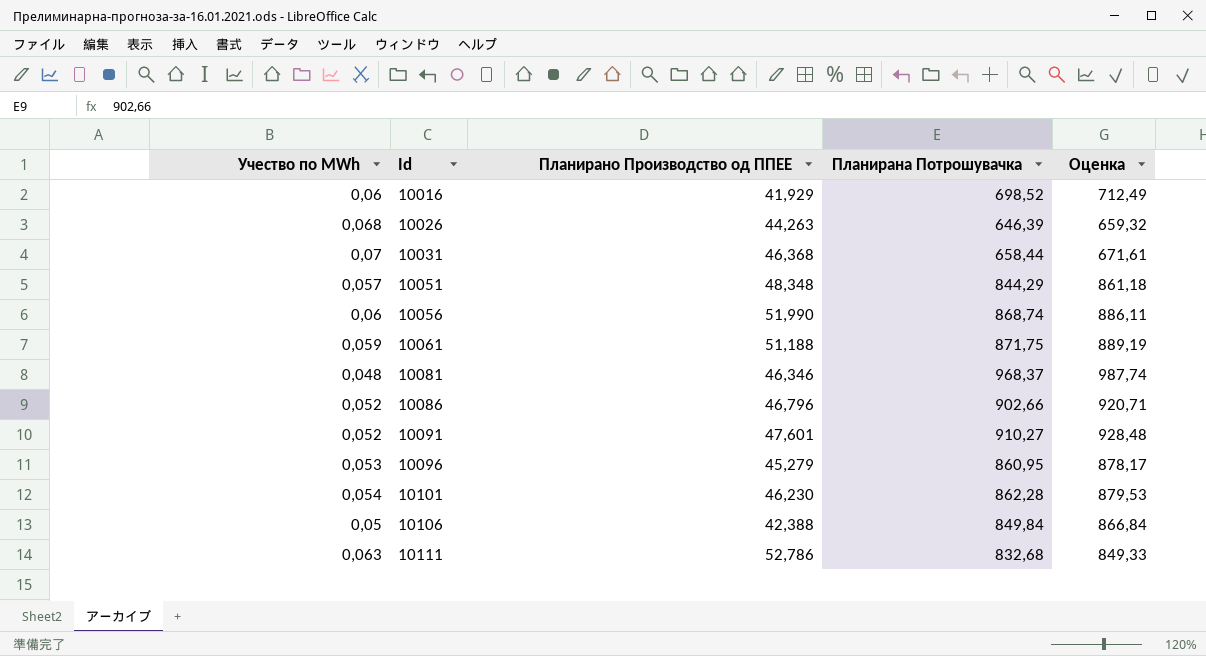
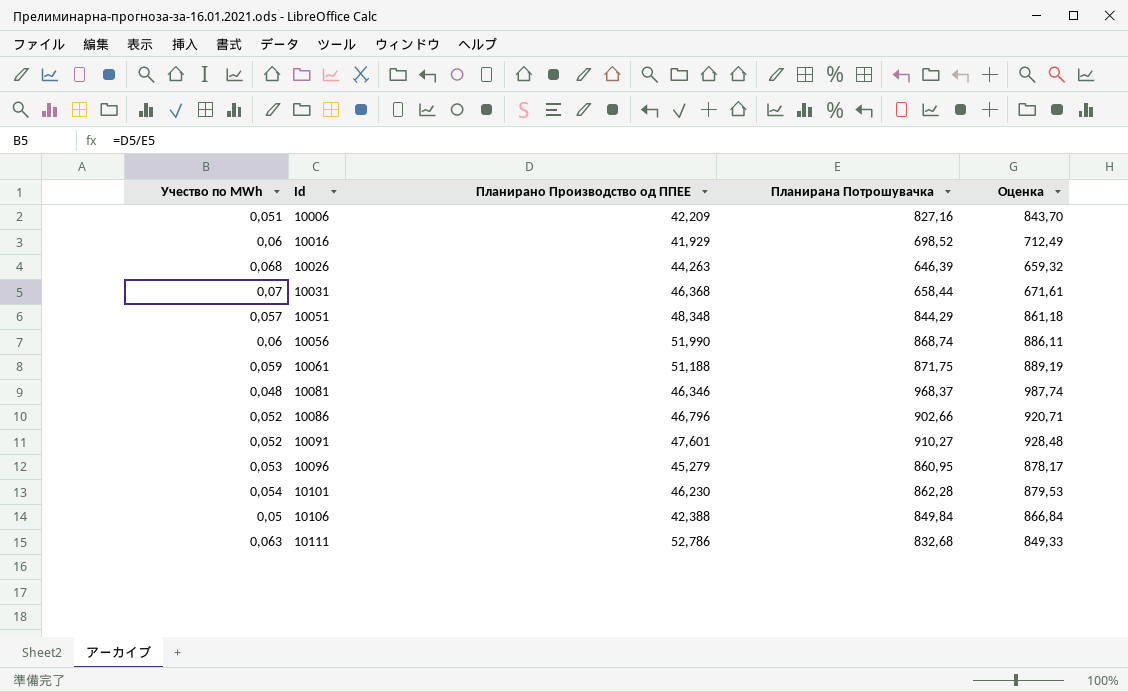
row 10006: none -> 0,051 | 42,209 | 827,16 | 843,70

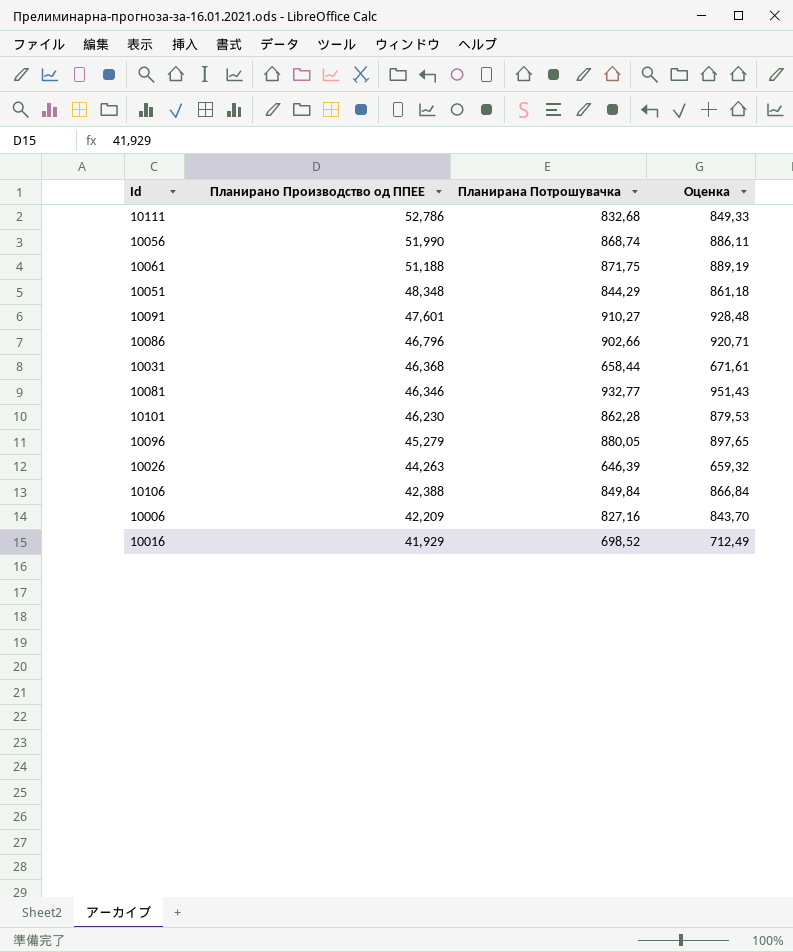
row order: Id ascending -> Планирано Производство од ППЕЕ descending
column Учество по MWh | formula: [Планирано Производство од ППЕЕ] / [Планирана Потрошувачка] -> none
10081 | Планирана Потрошувачка: 968,37 -> 932,77
10081 | Оценка: 987,74 -> 951,43
10096 | Планирана Потрошувачка: 860,95 -> 880,05
10096 | Оценка: 878,17 -> 897,65

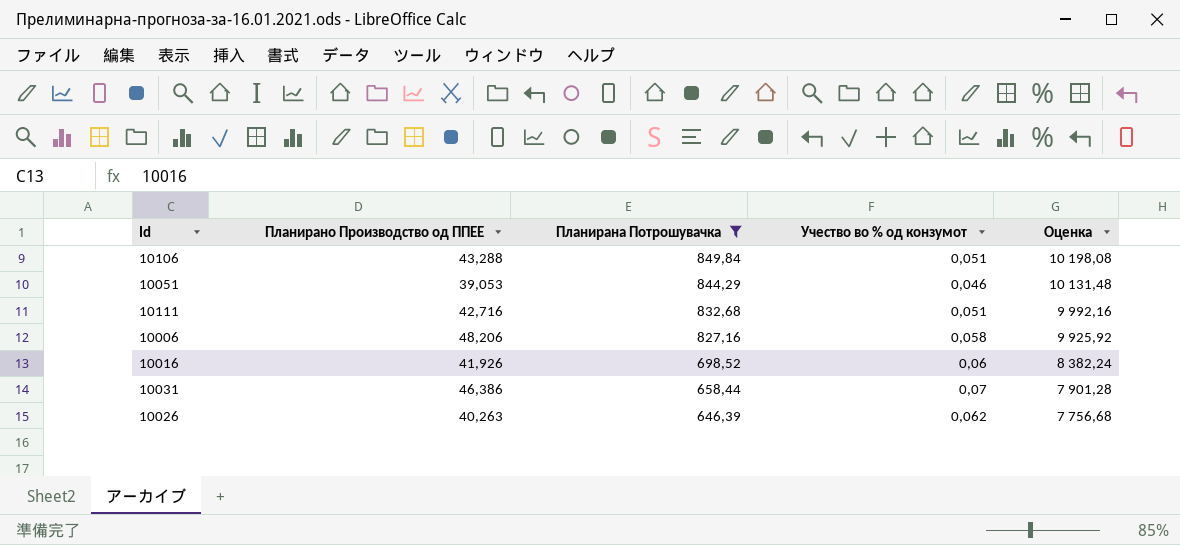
filter: none -> Планирана Потрошувачка <= 849,84
row order: Планирано Производство од ППЕЕ descending -> Планирана Потрошувачка descending
column Учество во % од конзумот | formula: none -> [Планирано Производство од ППЕЕ] / [Планирана Потрошувачка]
column Оценка | formula: [Планирана Потрошувачка] * 1,02 -> [Планирана Потрошувачка] * 12
10106 | Планирано Производство од ППЕЕ: 42,388 -> 43,288
10051 | Планирано Производство од ППЕЕ: 48,348 -> 39,053
10111 | Планирано Производство од ППЕЕ: 52,786 -> 42,716
10006 | Планирано Производство од ППЕЕ: 42,209 -> 48,206
10016 | Планирано Производство од ППЕЕ: 41,929 -> 41,926
10031 | Планирано Производство од ППЕЕ: 46,368 -> 46,386
10026 | Планирано Производство од ППЕЕ: 44,263 -> 40,263

